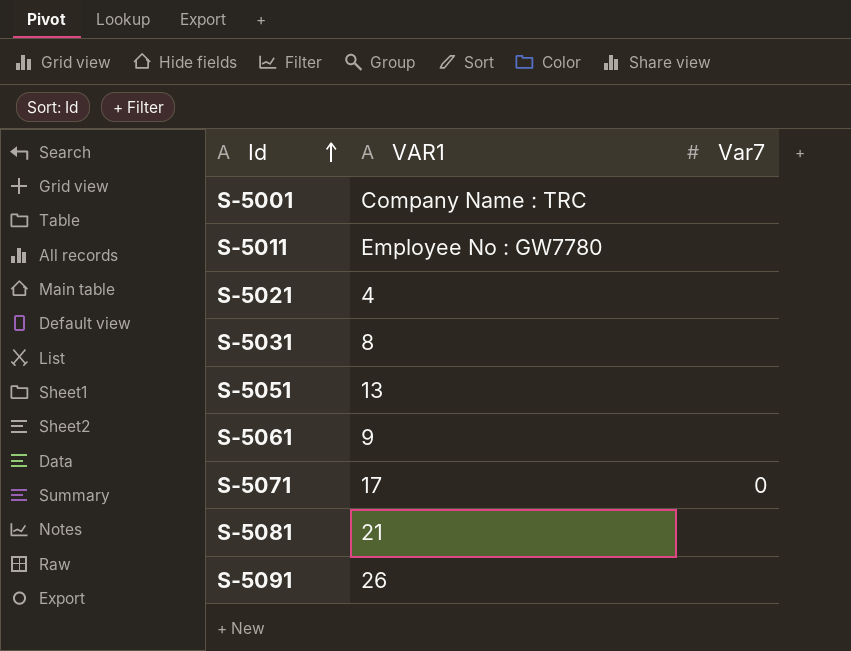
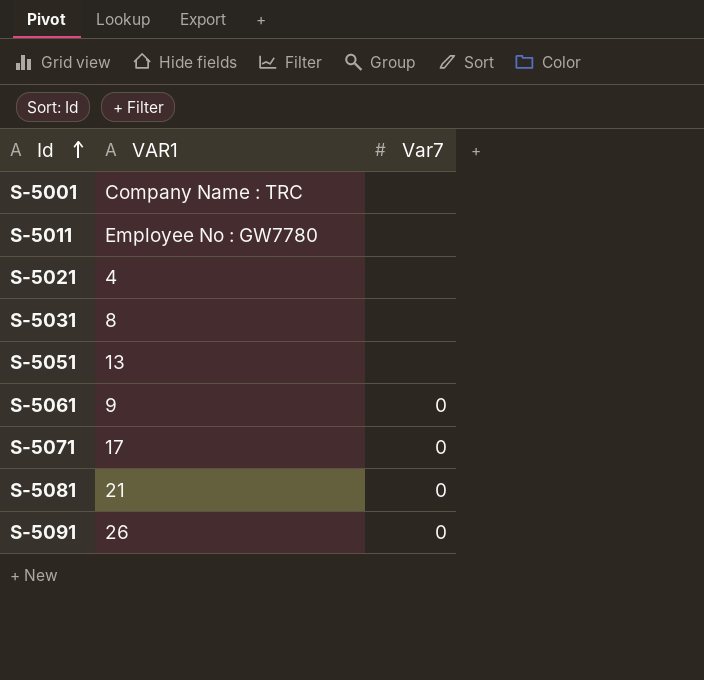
S-5061 | Var7: none -> 0
S-5081 | Var7: none -> 0
S-5091 | Var7: none -> 0

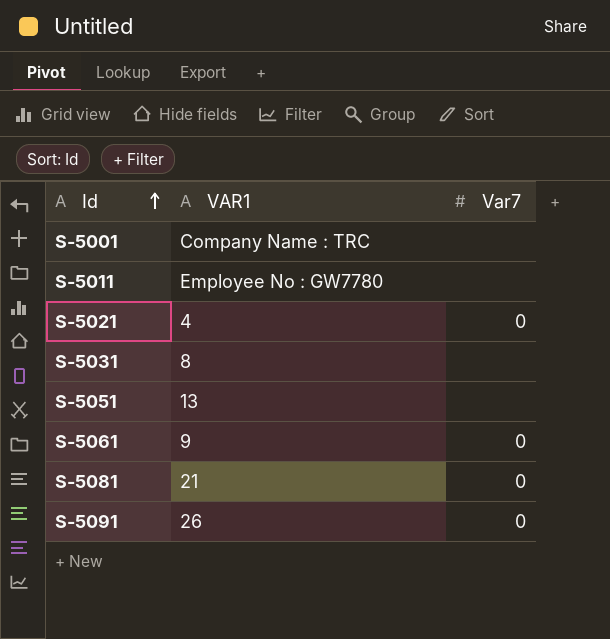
row S-5071: 17 | 0 -> none
S-5021 | Var7: none -> 0

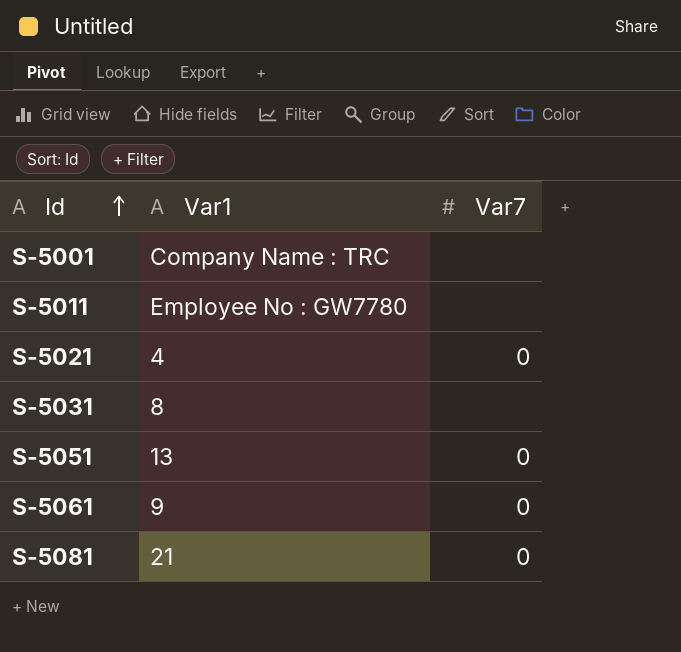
column name: VAR1 -> Var1
row S-5091: 26 | 0 -> none
S-5051 | Var7: none -> 0

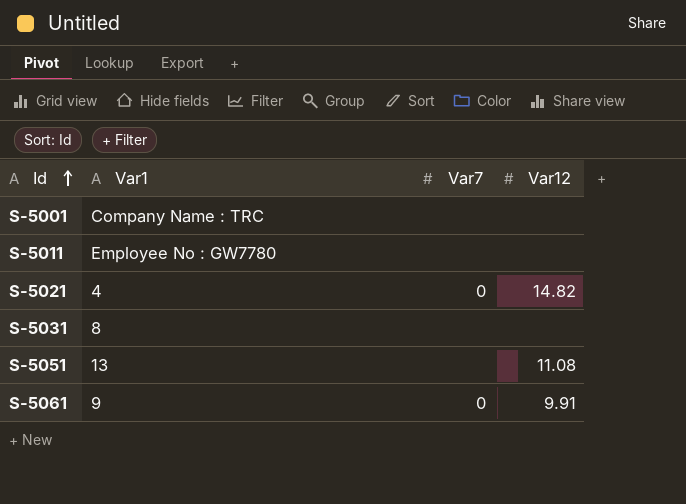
column Var12 | position: none -> 4
row S-5081: 21 | 0 -> none
S-5051 | Var7: 0 -> none

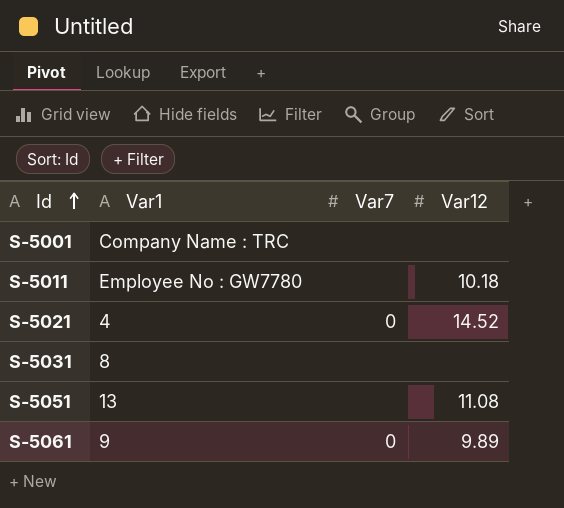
S-5011 | Var12: none -> 10.18
S-5021 | Var12: 14.82 -> 14.52
S-5061 | Var12: 9.91 -> 9.89

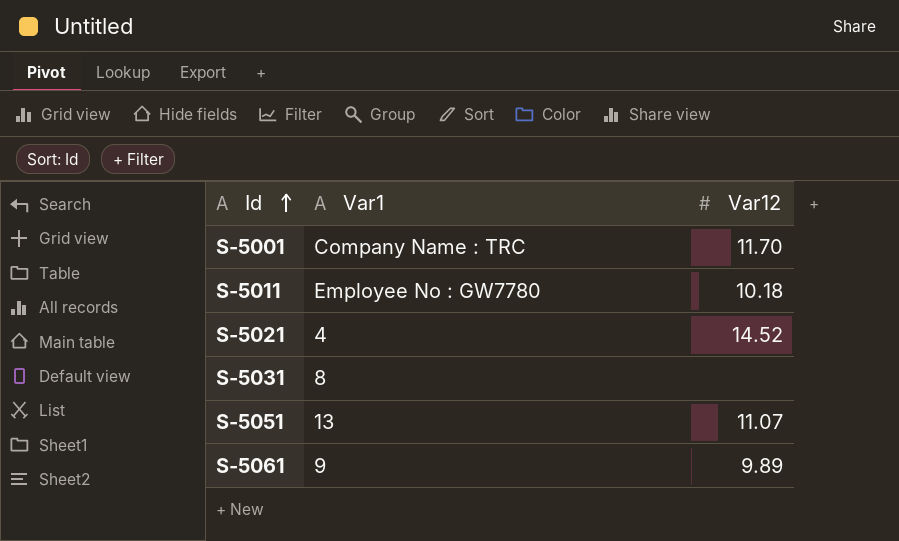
column Var7 | position: 3 -> none
S-5001 | Var12: none -> 11.70
S-5051 | Var12: 11.08 -> 11.07

